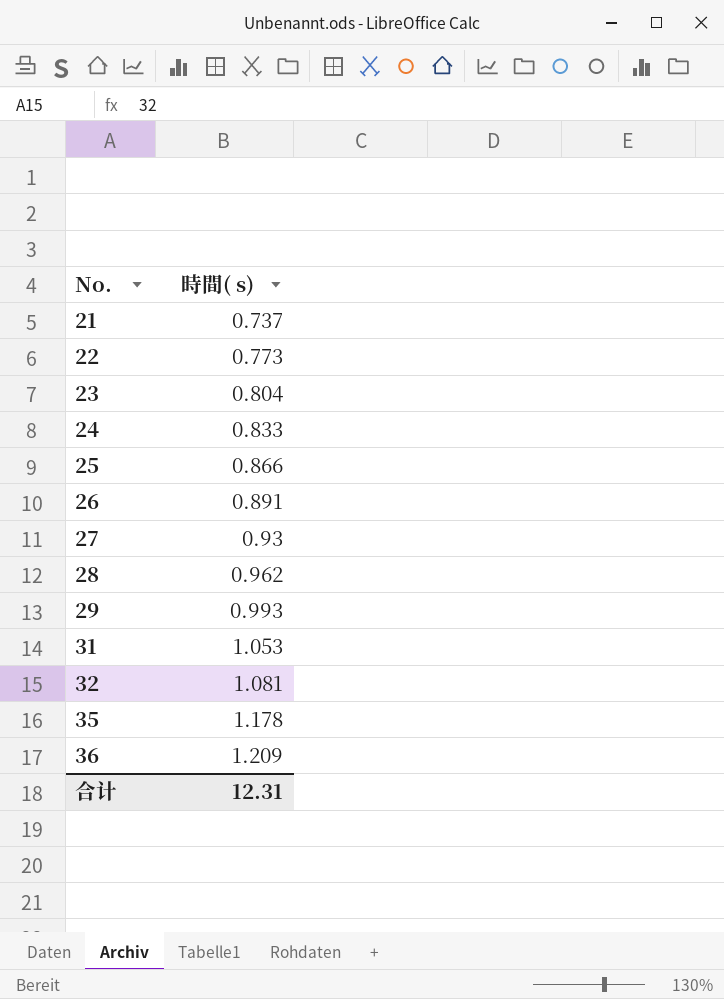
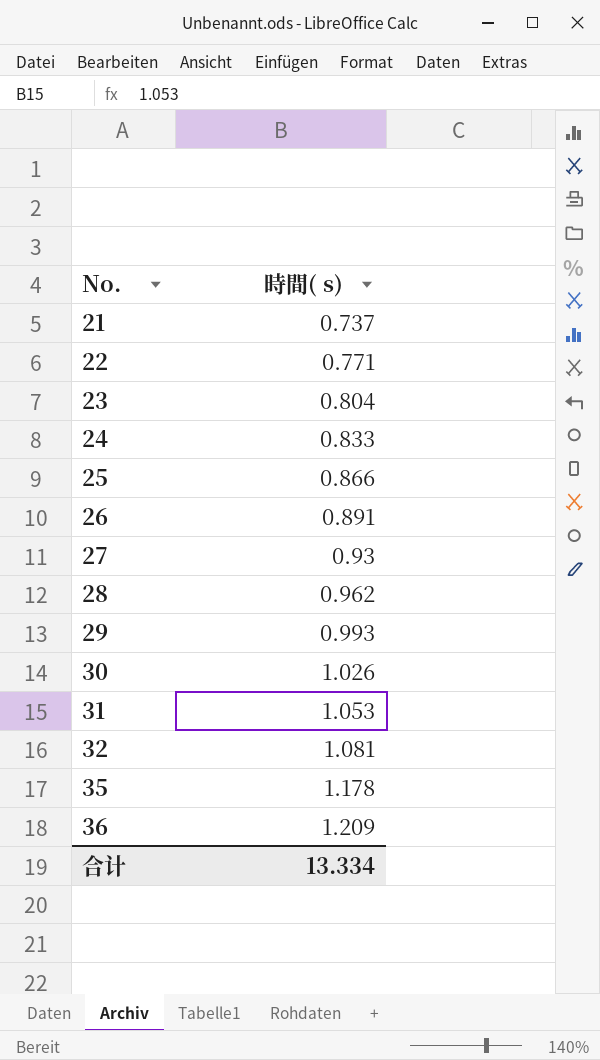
22 | 時間( s): 0.773 -> 0.771
row 30: none -> 1.026
合计 | 時間( s): 12.31 -> 13.334

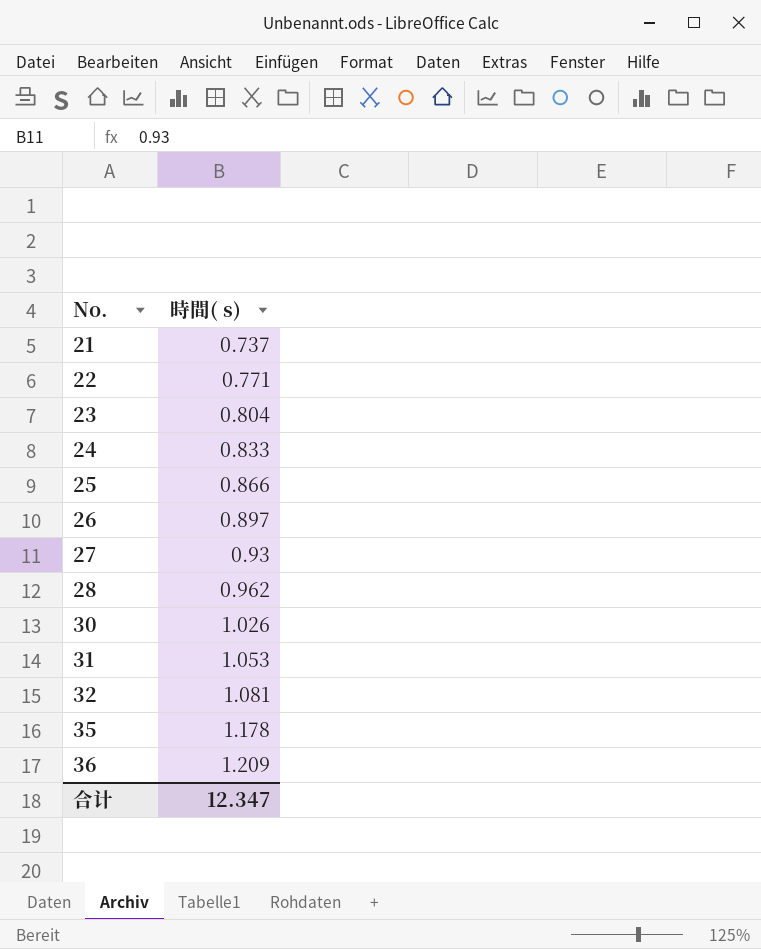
row 29: 0.993 -> none
26 | 時間( s): 0.891 -> 0.897
合计 | 時間( s): 13.334 -> 12.347

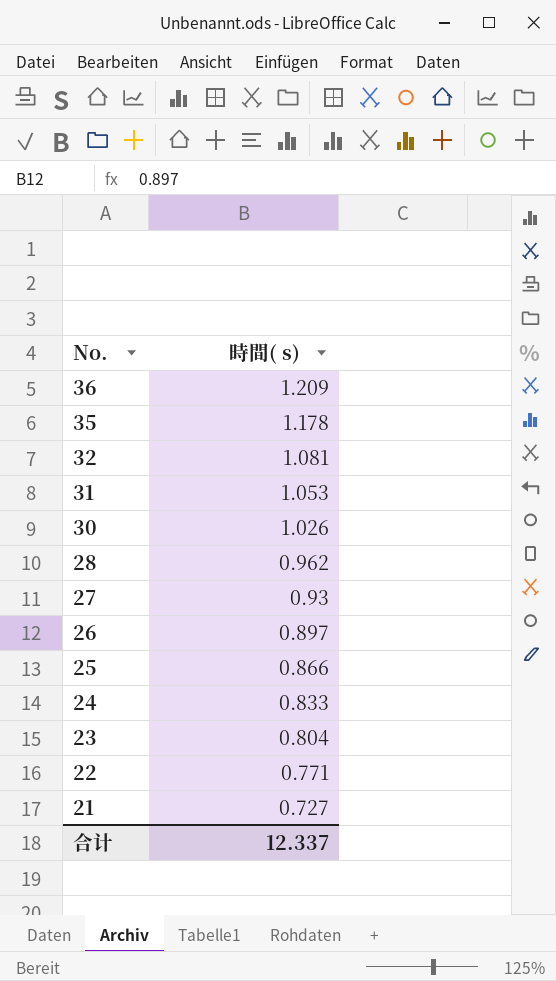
row order: No. ascending -> No. descending
21 | 時間( s): 0.737 -> 0.727
合计 | 時間( s): 12.347 -> 12.337

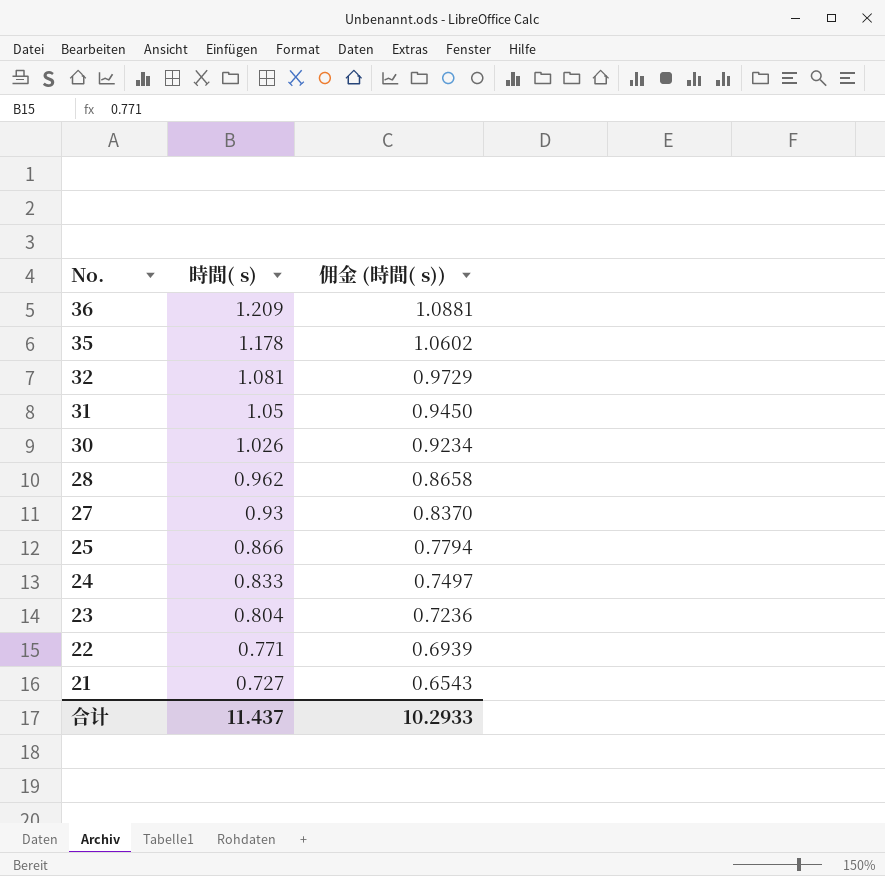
column 佣金 (時間( s)) | formula: none -> [時間( s)] * 0.9
row 26: 0.897 -> none
31 | 時間( s): 1.053 -> 1.05
合计 | 時間( s): 12.337 -> 11.437

